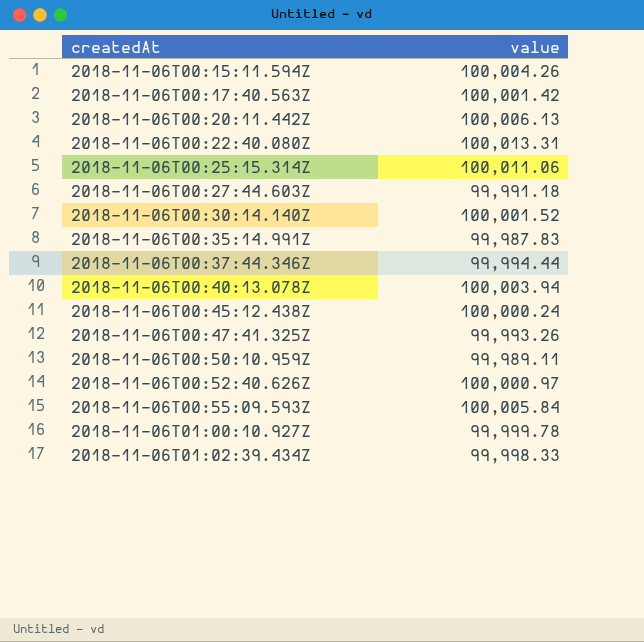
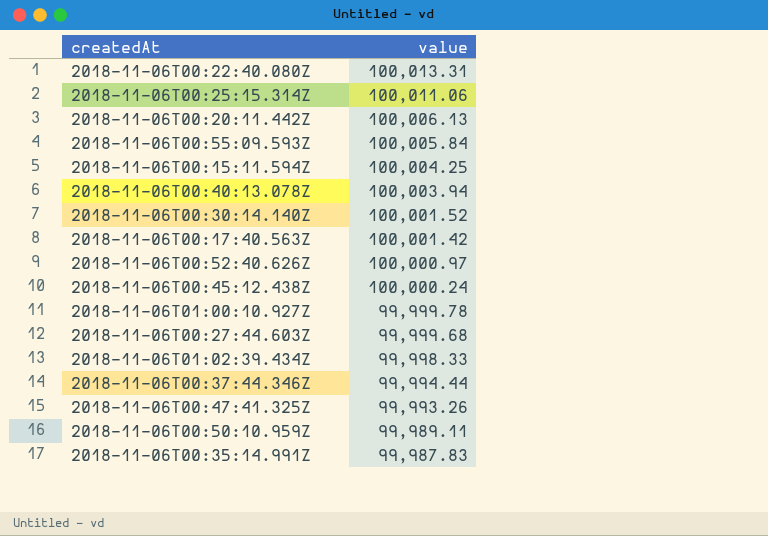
row order: createdAt ascending -> value descending
2018-11-06T00:15:11.594Z | value: 100,004.26 -> 100,004.25
2018-11-06T00:27:44.603Z | value: 99,991.18 -> 99,999.68

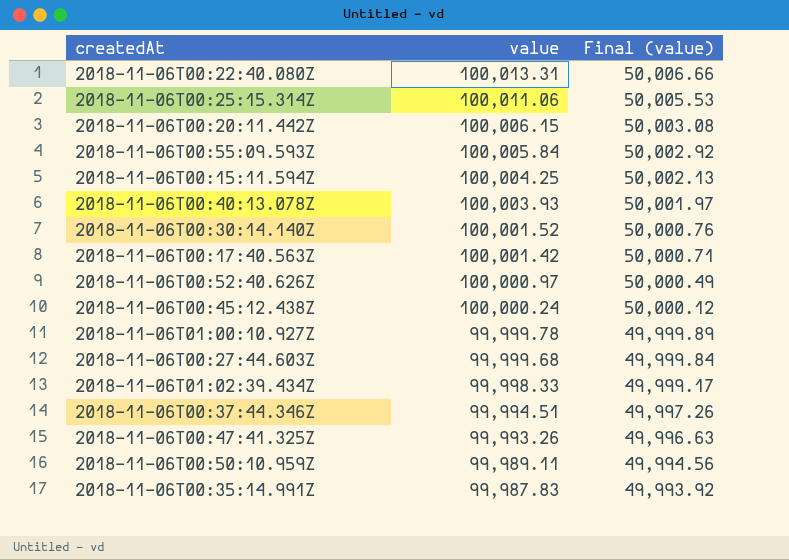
column Final (value) | formula: none -> [value] * 0.5
2018-11-06T00:20:11.442Z | value: 100,006.13 -> 100,006.15
2018-11-06T00:40:13.078Z | value: 100,003.94 -> 100,003.93
2018-11-06T00:37:44.346Z | value: 99,994.44 -> 99,994.51

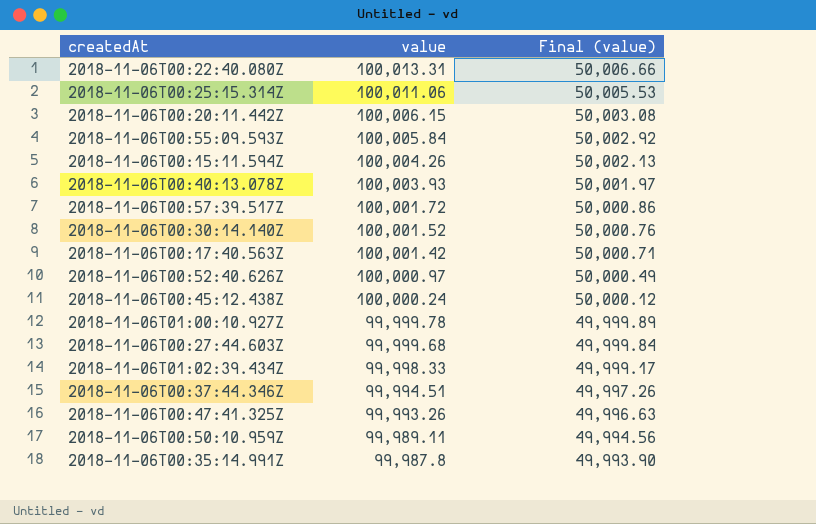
2018-11-06T00:15:11.594Z | value: 100,004.25 -> 100,004.26
row 2018-11-06T00:57:39.517Z: none -> 100,001.72 | 50,000.86
2018-11-06T00:35:14.991Z | value: 99,987.83 -> 99,987.8
2018-11-06T00:35:14.991Z | Final (value): 49,993.92 -> 49,993.90

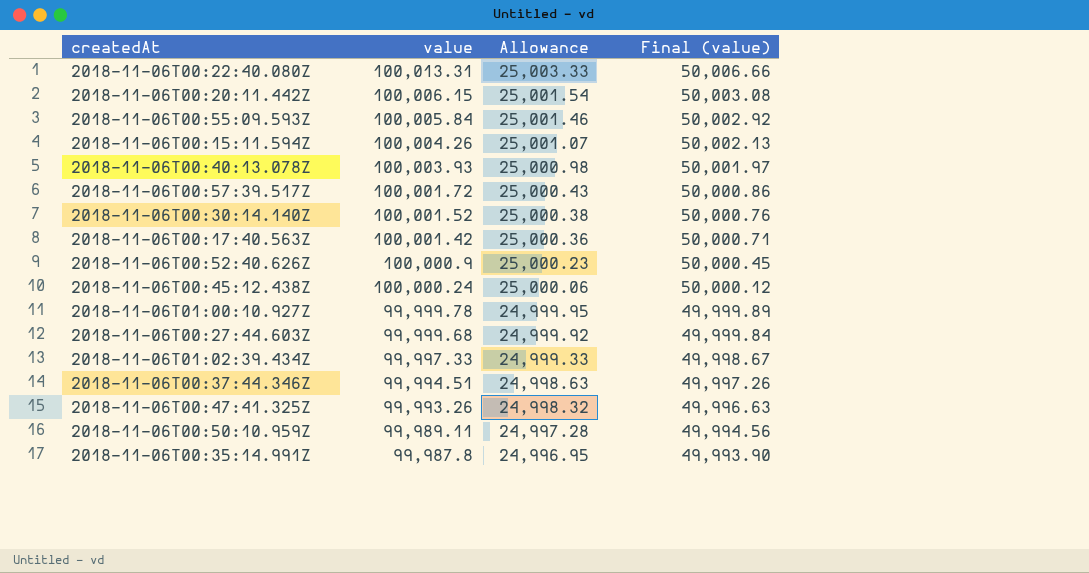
column Allowance | formula: none -> [value] * 0.25
row 2018-11-06T00:25:15.314Z: 100,011.06 | 50,005.53 -> none
2018-11-06T00:52:40.626Z | value: 100,000.97 -> 100,000.9
2018-11-06T00:52:40.626Z | Final (value): 50,000.49 -> 50,000.45
2018-11-06T01:02:39.434Z | value: 99,998.33 -> 99,997.33
2018-11-06T01:02:39.434Z | Final (value): 49,999.17 -> 49,998.67

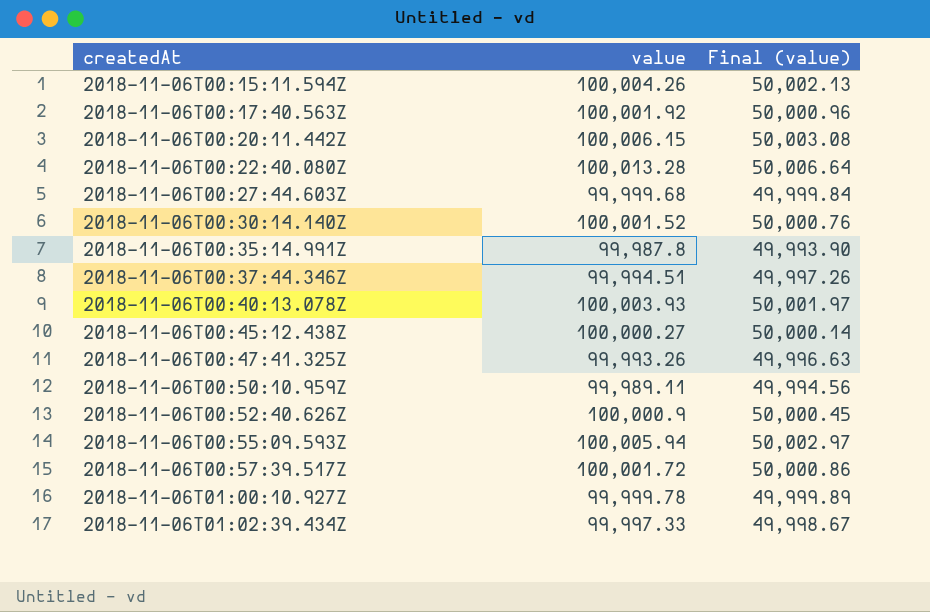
row order: value descending -> createdAt ascending
column Allowance | formula: [value] * 0.25 -> none
2018-11-06T00:17:40.563Z | value: 100,001.42 -> 100,001.92
2018-11-06T00:17:40.563Z | Final (value): 50,000.71 -> 50,000.96
2018-11-06T00:22:40.080Z | value: 100,013.31 -> 100,013.28
2018-11-06T00:22:40.080Z | Final (value): 50,006.66 -> 50,006.64
2018-11-06T00:45:12.438Z | value: 100,000.24 -> 100,000.27
2018-11-06T00:45:12.438Z | Final (value): 50,000.12 -> 50,000.14
2018-11-06T00:55:09.593Z | value: 100,005.84 -> 100,005.94
2018-11-06T00:55:09.593Z | Final (value): 50,002.92 -> 50,002.97

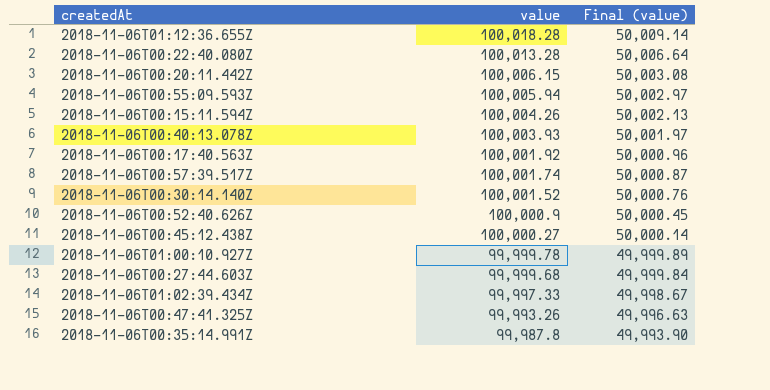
row order: createdAt ascending -> value descending
row 2018-11-06T00:37:44.346Z: 99,994.51 | 49,997.26 -> none
row 2018-11-06T00:50:10.959Z: 99,989.11 | 49,994.56 -> none
row 2018-11-06T01:12:36.655Z: none -> 100,018.28 | 50,009.14
2018-11-06T00:57:39.517Z | value: 100,001.72 -> 100,001.74
2018-11-06T00:57:39.517Z | Final (value): 50,000.86 -> 50,000.87

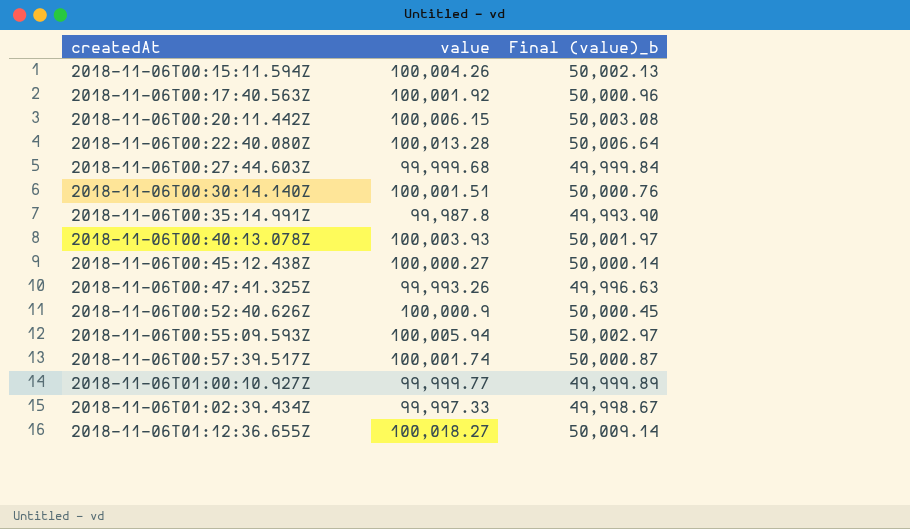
row order: value descending -> createdAt ascending
column name: Final (value) -> Final (value)_b
2018-11-06T00:30:14.140Z | value: 100,001.52 -> 100,001.51
2018-11-06T01:00:10.927Z | value: 99,999.78 -> 99,999.77
2018-11-06T01:12:36.655Z | value: 100,018.28 -> 100,018.27

